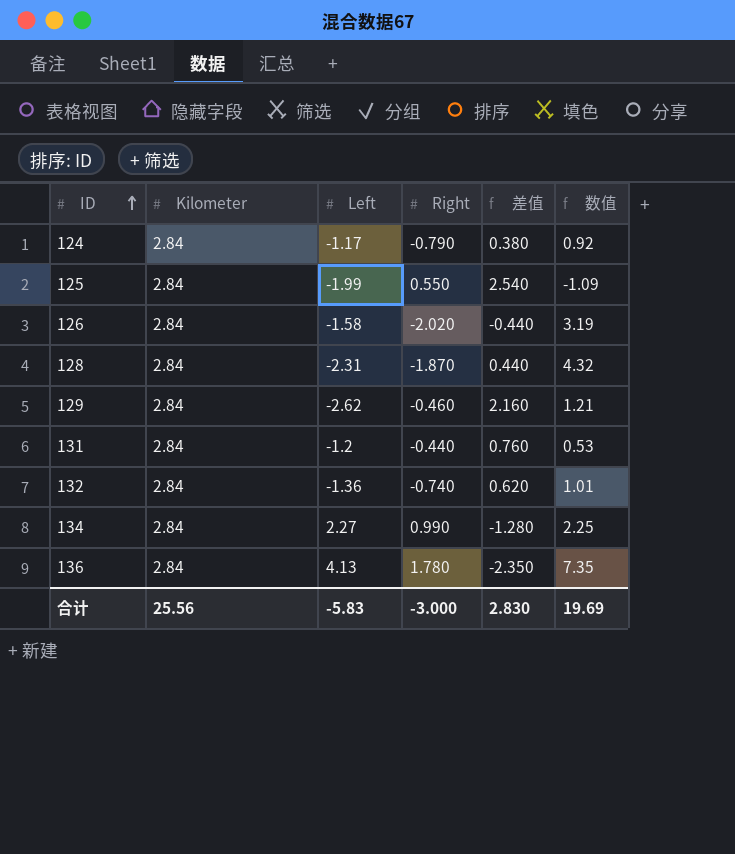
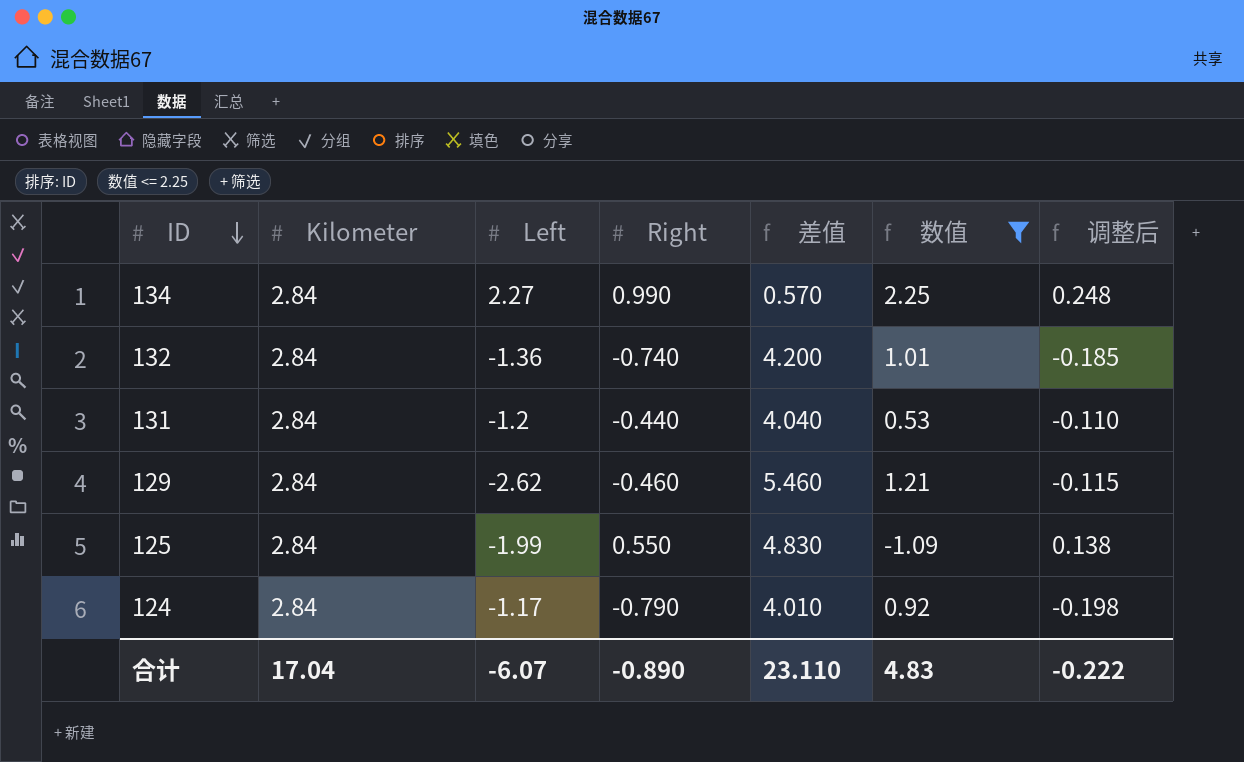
filter: none -> 数值 <= 2.25
row order: ID ascending -> ID descending
column 差值 | formula: [Right] - [Left] -> [Kilometer] - [Left]
column 调整后 | formula: none -> [Right] * 0.25
合计 | Kilometer: 25.56 -> 17.04
合计 | Left: -5.83 -> -6.07
合计 | Right: -3.000 -> -0.890
合计 | 差值: 2.830 -> 23.110
合计 | 数值: 19.69 -> 4.83

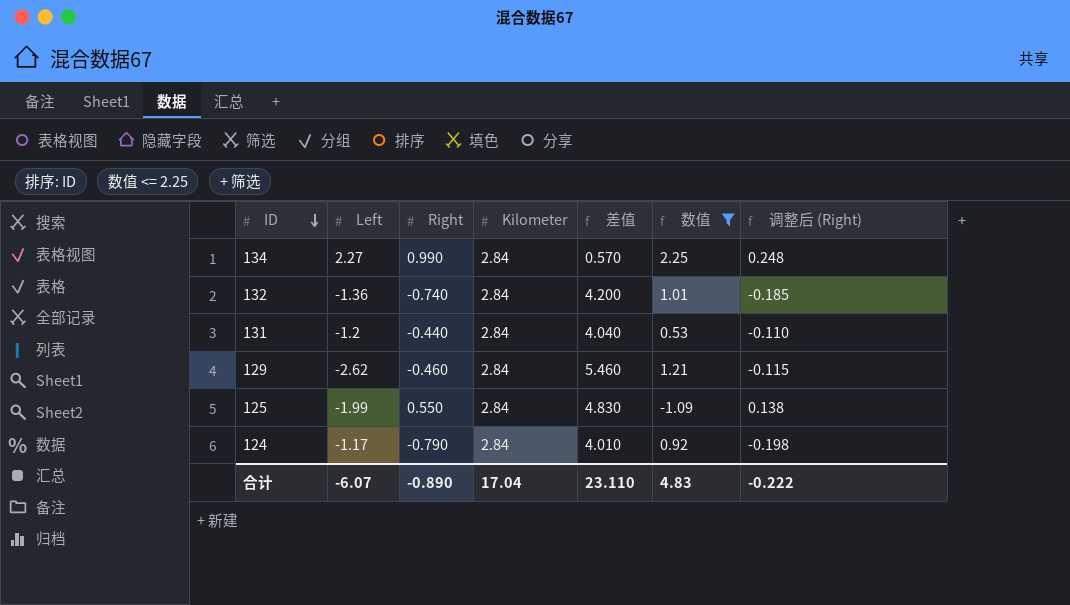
column Kilometer | position: 2 -> 4
column name: 调整后 -> 调整后 (Right)

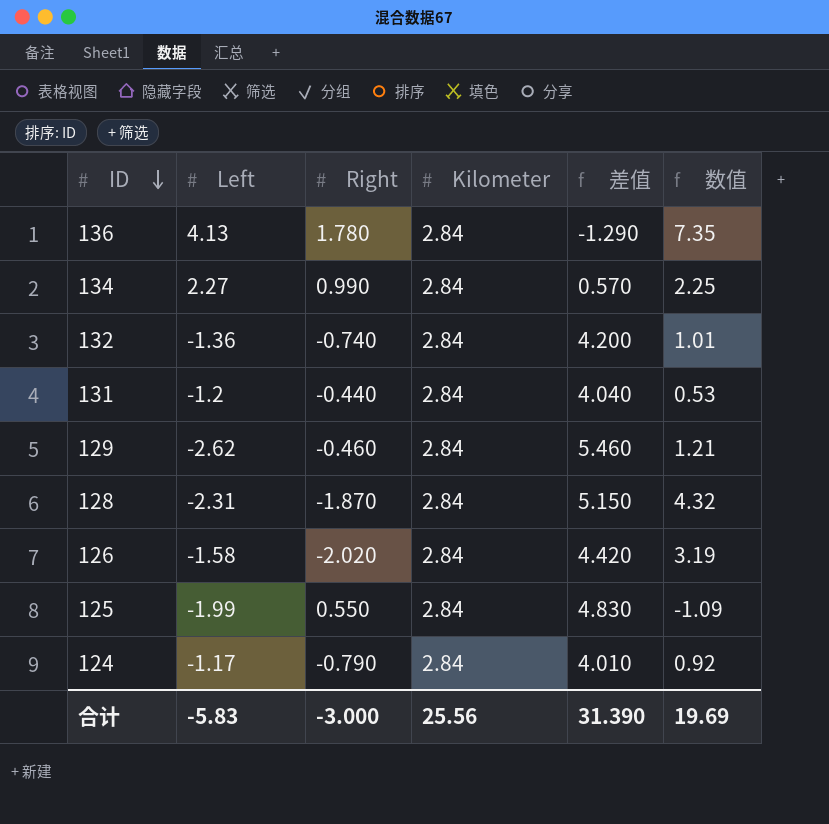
filter: 数值 <= 2.25 -> none
column 调整后 (Right) | formula: [Right] * 0.25 -> none
合计 | Left: -6.07 -> -5.83
合计 | Right: -0.890 -> -3.000
合计 | Kilometer: 17.04 -> 25.56
合计 | 差值: 23.110 -> 31.390
合计 | 数值: 4.83 -> 19.69

